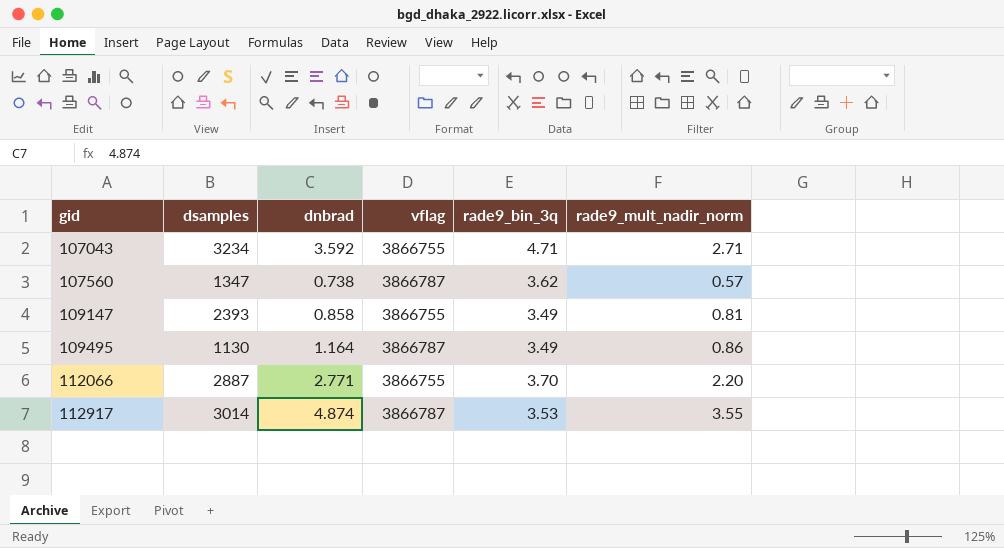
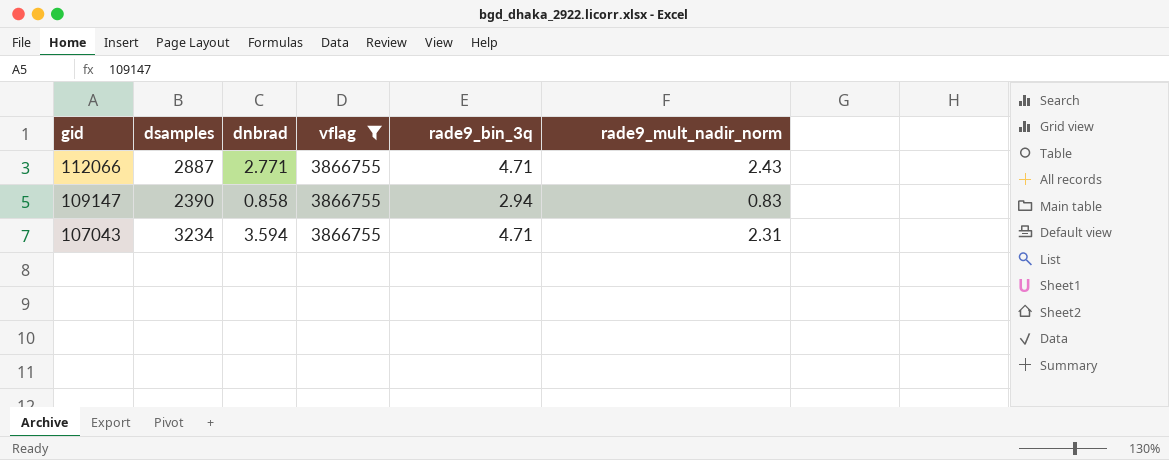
filter: none -> vflag = 3866755
row order: gid ascending -> gid descending
112066 | rade9_bin_3q: 3.70 -> 4.71
112066 | rade9_mult_nadir_norm: 2.20 -> 2.43
109147 | dsamples: 2393 -> 2390
109147 | rade9_bin_3q: 3.49 -> 2.94
109147 | rade9_mult_nadir_norm: 0.81 -> 0.83
107043 | dnbrad: 3.592 -> 3.594
107043 | rade9_mult_nadir_norm: 2.71 -> 2.31

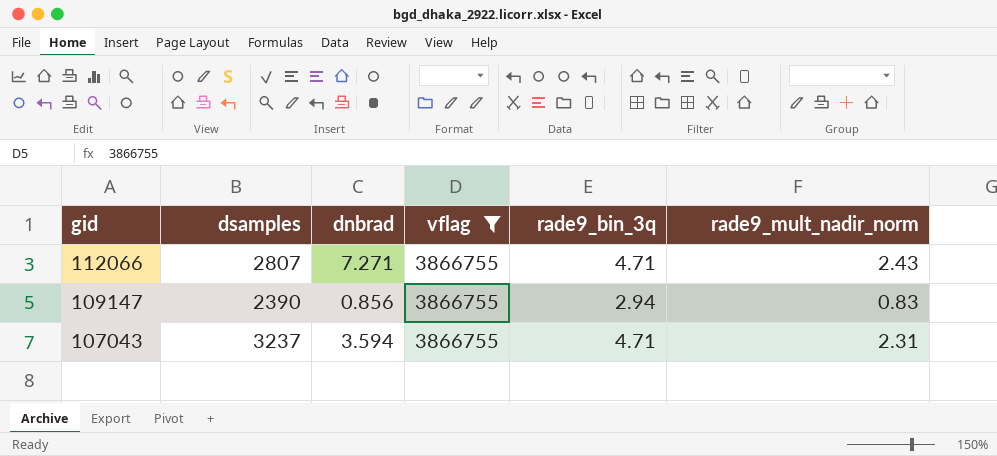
112066 | dsamples: 2887 -> 2807
112066 | dnbrad: 2.771 -> 7.271
109147 | dnbrad: 0.858 -> 0.856
107043 | dsamples: 3234 -> 3237

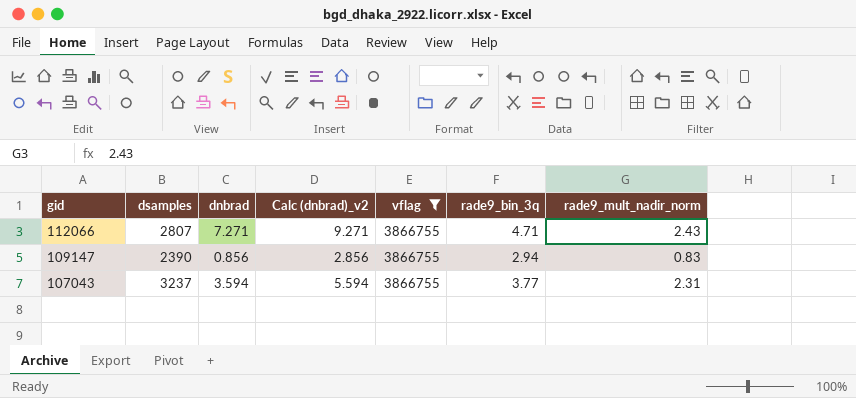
column Calc (dnbrad)_v2 | formula: none -> [dnbrad] + 2
107043 | rade9_bin_3q: 4.71 -> 3.77

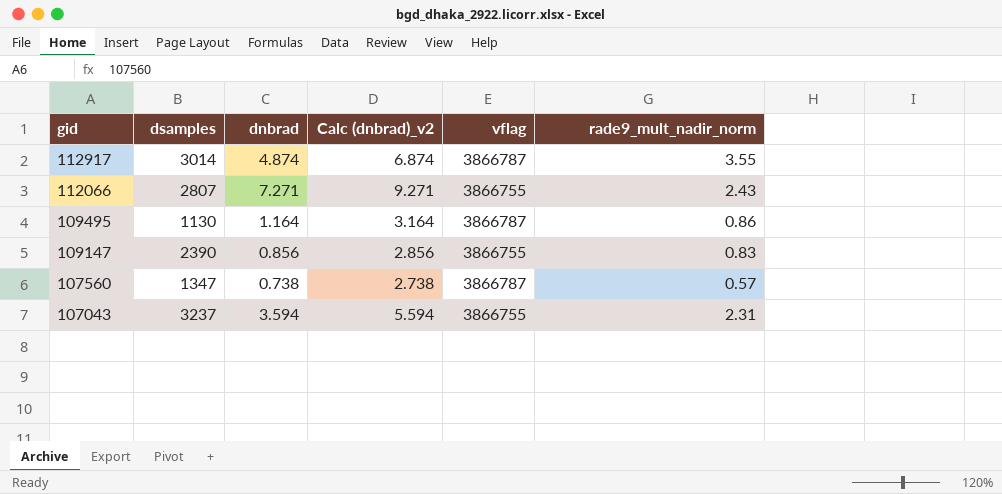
filter: vflag = 3866755 -> none
column rade9_bin_3q | position: 6 -> none

